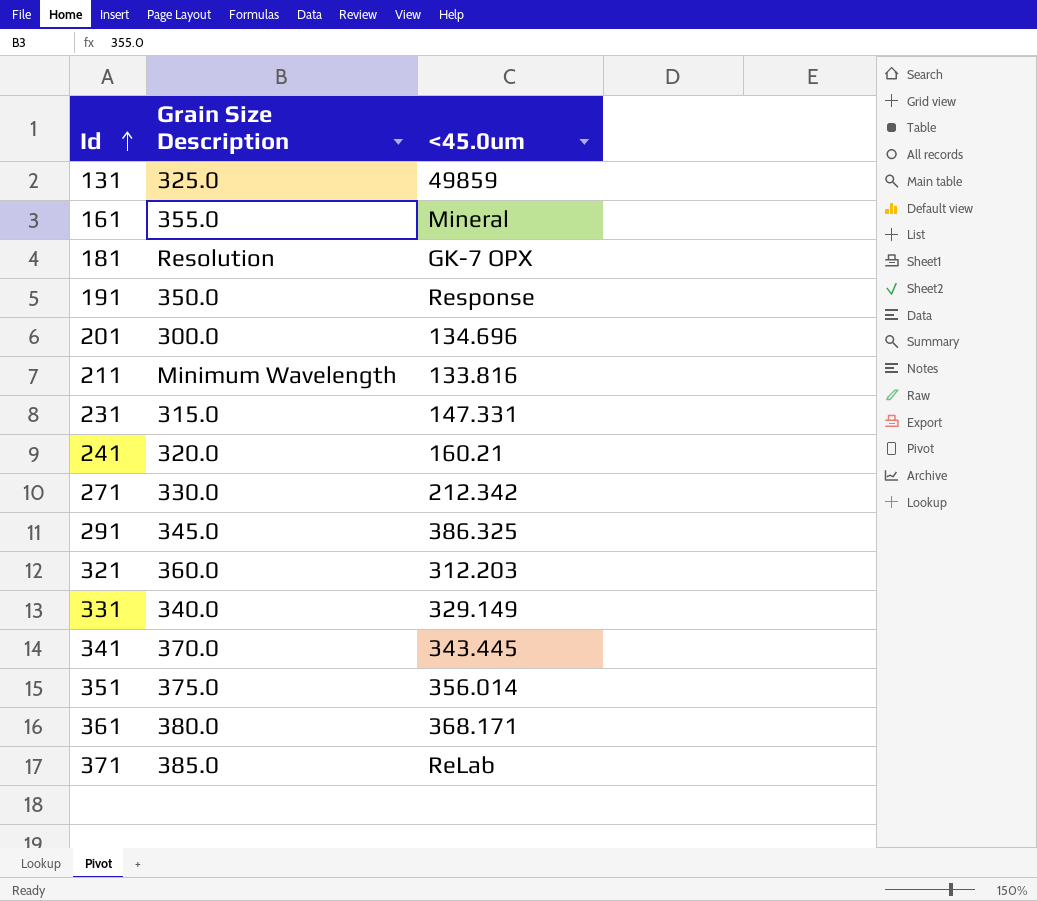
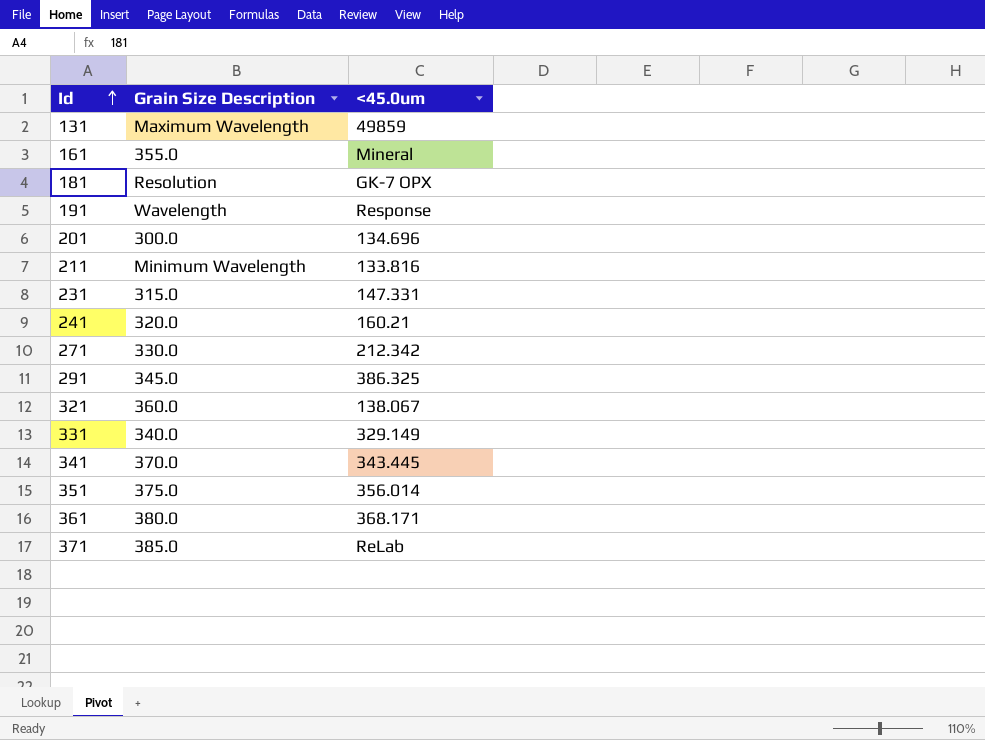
131 | Grain Size Description: 325.0 -> Maximum Wavelength
191 | Grain Size Description: 350.0 -> Wavelength
321 | <45.0um: 312.203 -> 138.067

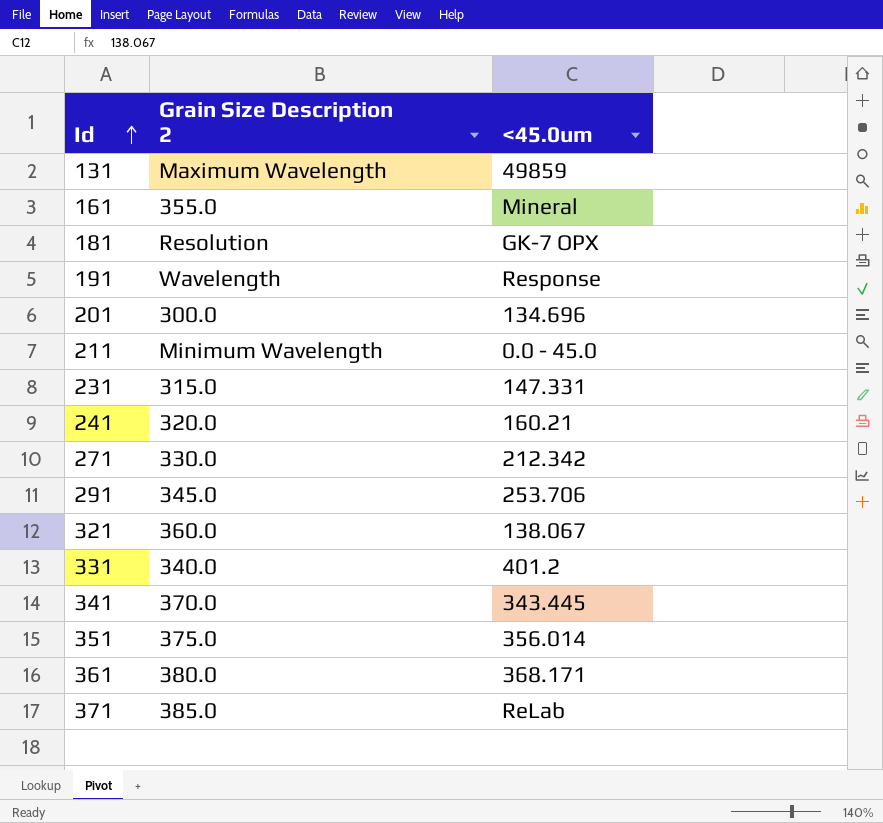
column name: Grain Size Description -> Grain Size Description 2
211 | <45.0um: 133.816 -> 0.0 - 45.0
291 | <45.0um: 386.325 -> 253.706
331 | <45.0um: 329.149 -> 401.2

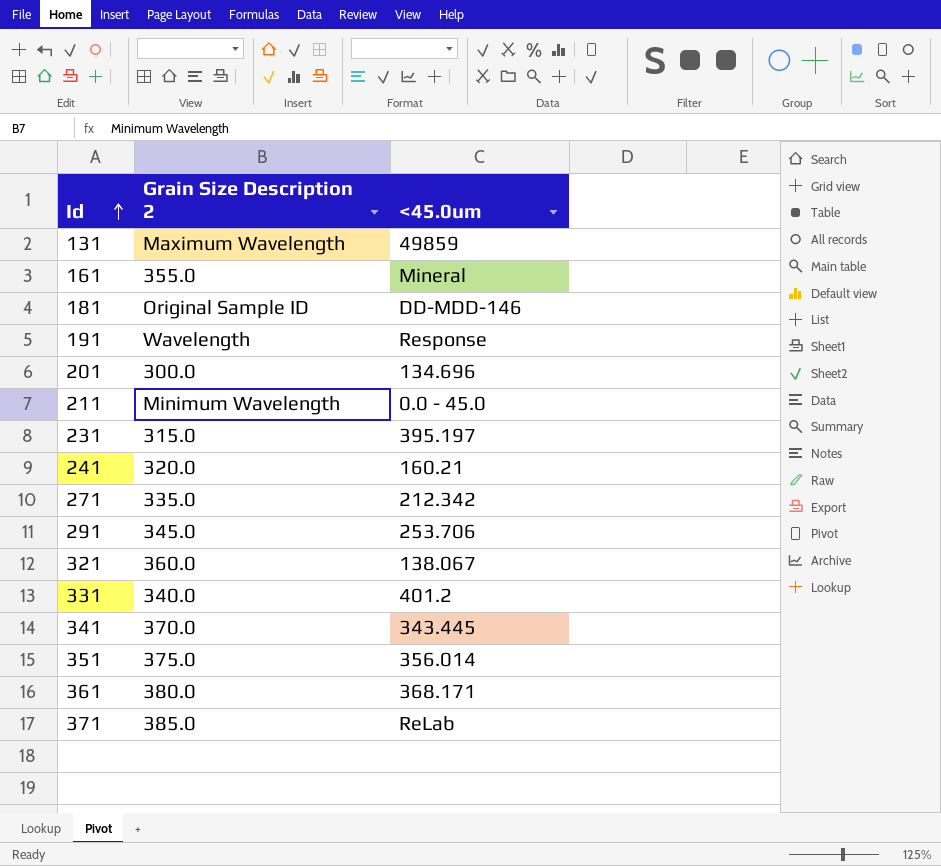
181 | Grain Size Description 2: Resolution -> Original Sample ID
181 | <45.0um: GK-7 OPX -> DD-MDD-146
231 | <45.0um: 147.331 -> 395.197
271 | Grain Size Description 2: 330.0 -> 335.0

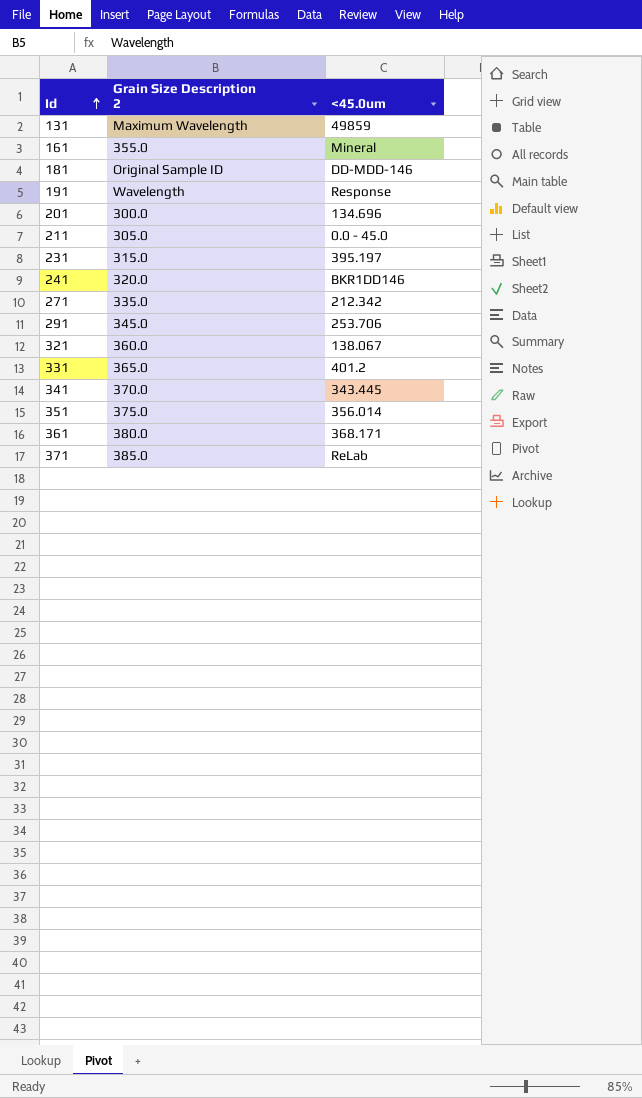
211 | Grain Size Description 2: Minimum Wavelength -> 305.0
241 | <45.0um: 160.21 -> BKR1DD146
331 | Grain Size Description 2: 340.0 -> 365.0

